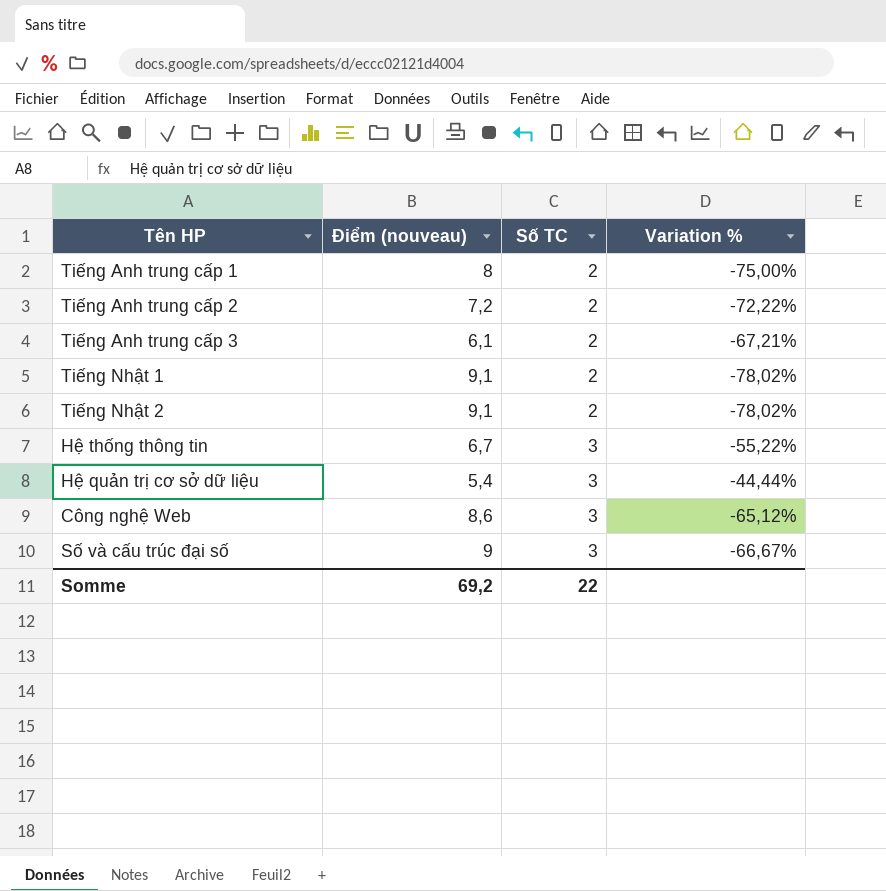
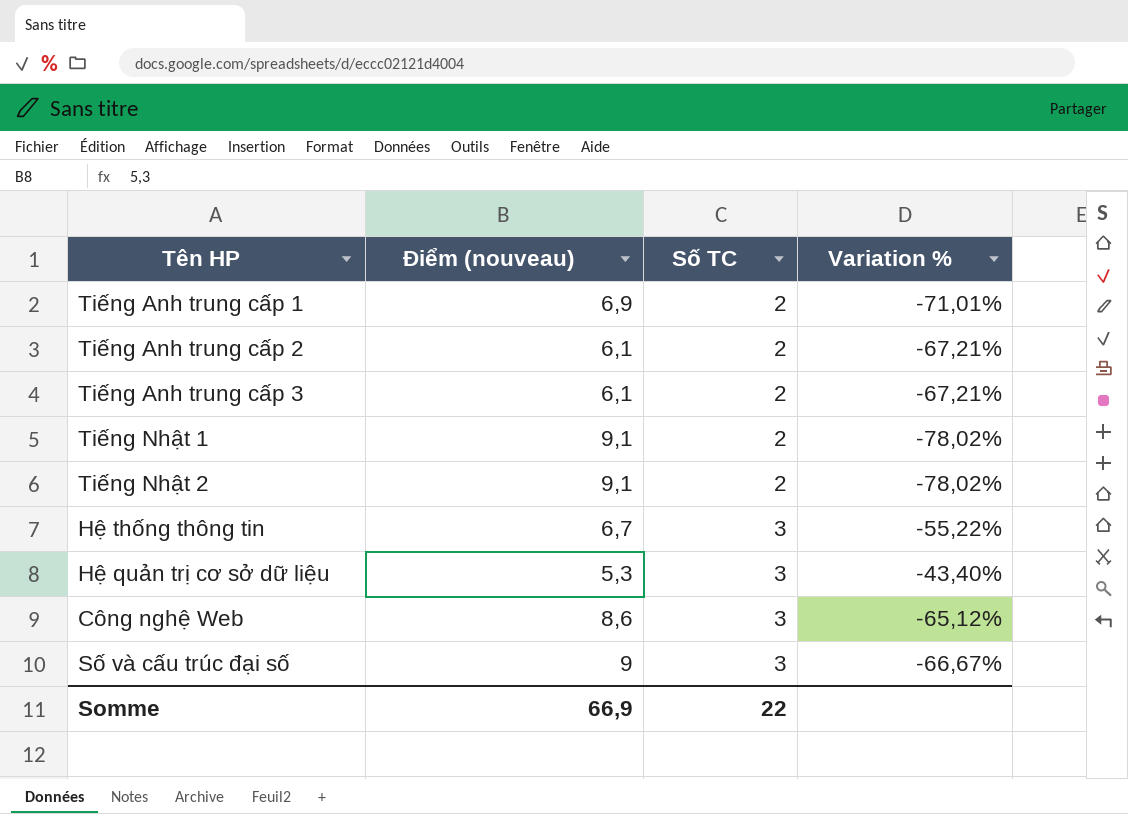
Tiếng Anh trung cấp 1 | Điểm (nouveau): 8 -> 6,9
Tiếng Anh trung cấp 1 | Variation %: -75,00% -> -71,01%
Tiếng Anh trung cấp 2 | Điểm (nouveau): 7,2 -> 6,1
Tiếng Anh trung cấp 2 | Variation %: -72,22% -> -67,21%
Hệ quản trị cơ sở dữ liệu | Điểm (nouveau): 5,4 -> 5,3
Hệ quản trị cơ sở dữ liệu | Variation %: -44,44% -> -43,40%
Somme | Điểm (nouveau): 69,2 -> 66,9

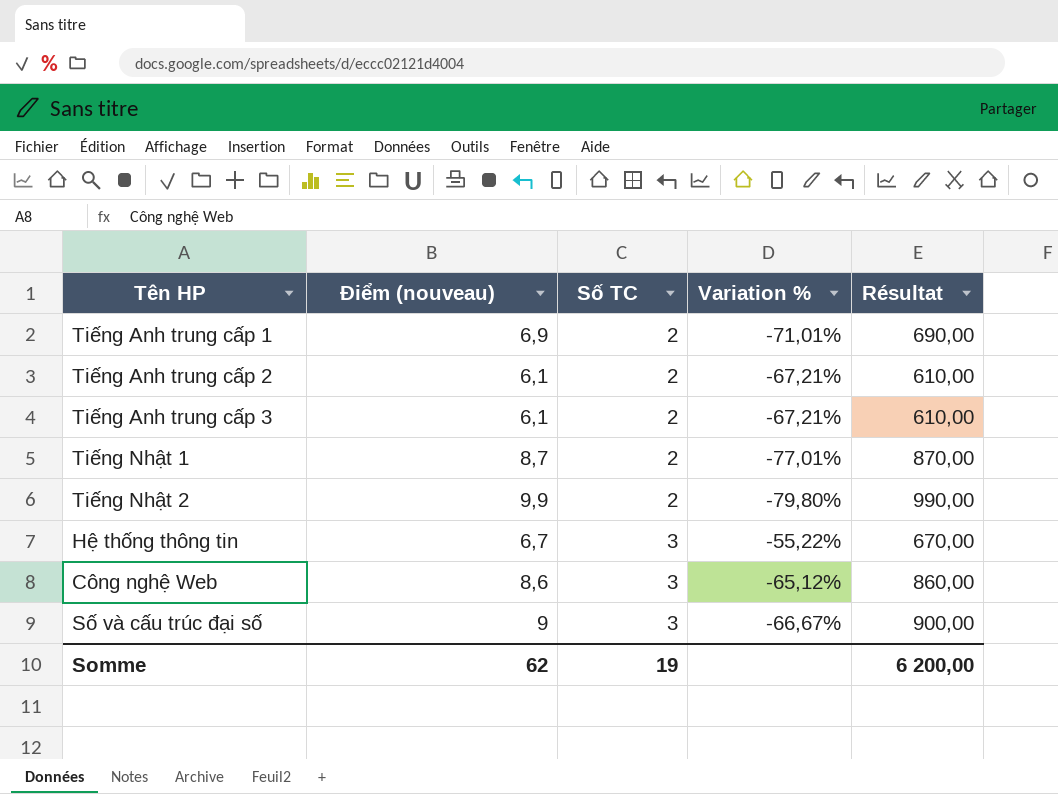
column Résultat | formula: none -> [Điểm (nouveau)] * 100
row Hệ quản trị cơ sở dữ liệu: 5,3 | 3 | -43,40% -> none
Tiếng Nhật 1 | Điểm (nouveau): 9,1 -> 8,7
Tiếng Nhật 1 | Variation %: -78,02% -> -77,01%
Tiếng Nhật 2 | Điểm (nouveau): 9,1 -> 9,9
Tiếng Nhật 2 | Variation %: -78,02% -> -79,80%
Somme | Điểm (nouveau): 66,9 -> 62
Somme | Số TC: 22 -> 19

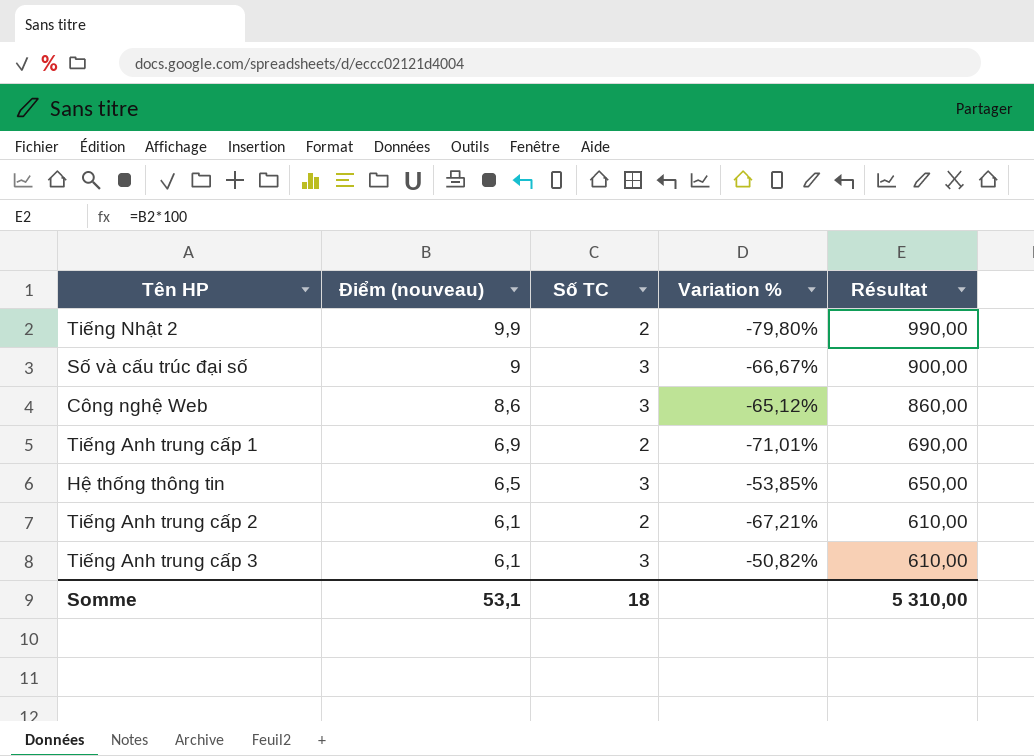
row order: Số TC ascending -> Điểm (nouveau) descending
row Tiếng Nhật 1: 8,7 | 2 | -77,01% | 870,00 -> none
Hệ thống thông tin | Điểm (nouveau): 6,7 -> 6,5
Hệ thống thông tin | Variation %: -55,22% -> -53,85%
Hệ thống thông tin | Résultat: 670,00 -> 650,00
Tiếng Anh trung cấp 3 | Số TC: 2 -> 3
Tiếng Anh trung cấp 3 | Variation %: -67,21% -> -50,82%
Somme | Điểm (nouveau): 62 -> 53,1
Somme | Số TC: 19 -> 18
Somme | Résultat: 6 200,00 -> 5 310,00

